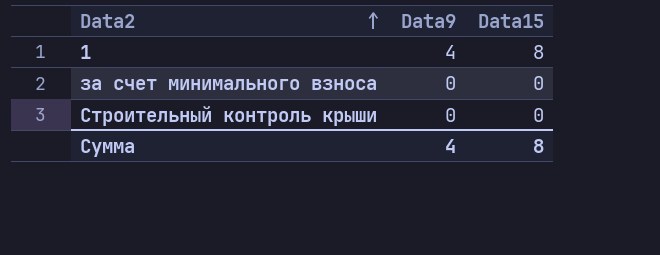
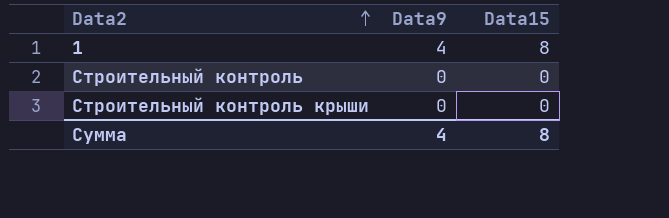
row за счет минимального взноса: 0 | 0 -> none
row Строительный контроль: none -> 0 | 0

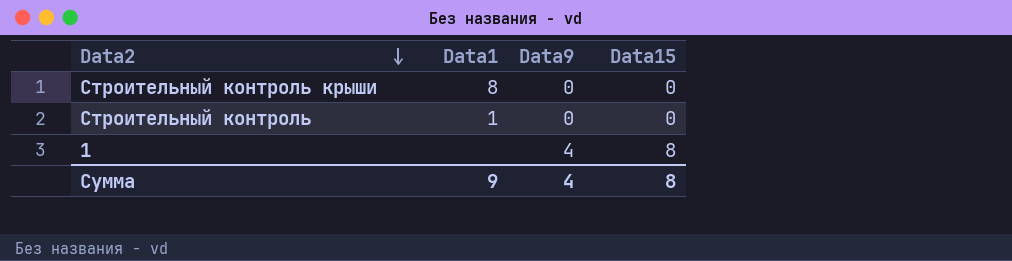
row order: Data2 ascending -> Data2 descending
column Data1 | position: none -> 2

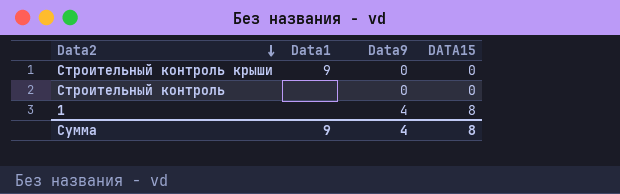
column name: Data15 -> DATA15
Строительный контроль крыши | Data1: 8 -> 9
Строительный контроль | Data1: 1 -> none

